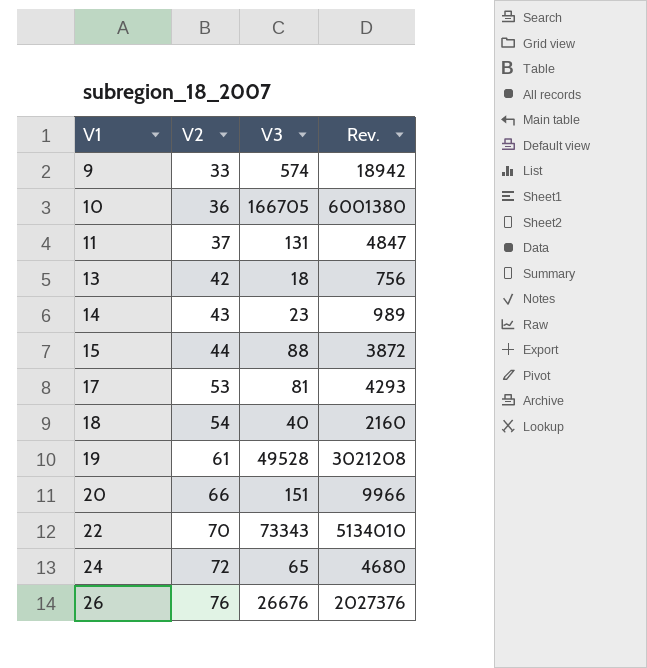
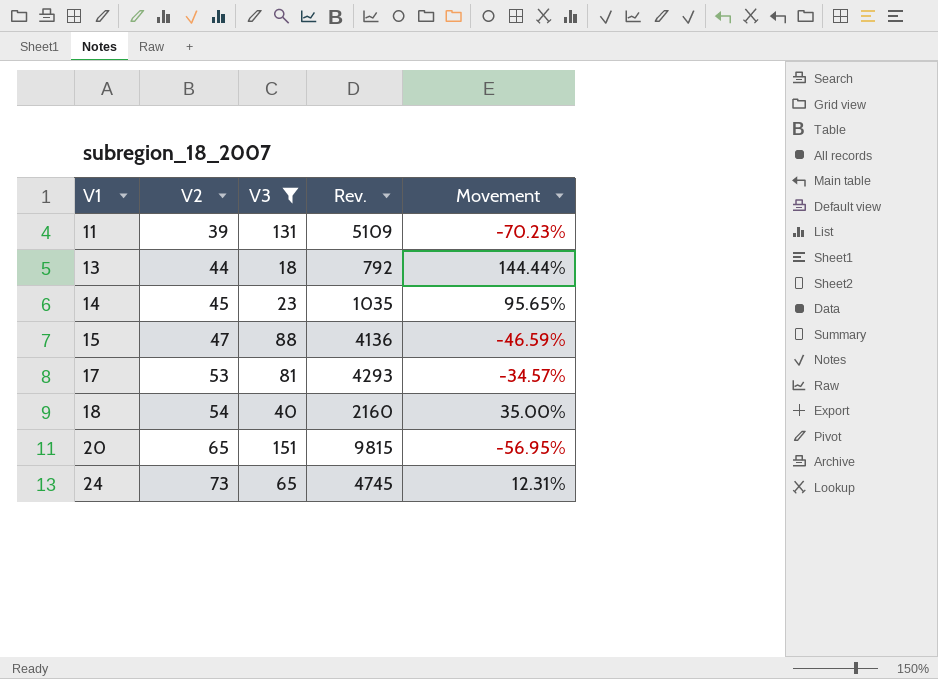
filter: none -> V3 <= 151
column Movement | formula: none -> ([V2] - [V3]) / [V3]
11 | V2: 37 -> 39
11 | Rev.: 4847 -> 5109
13 | V2: 42 -> 44
13 | Rev.: 756 -> 792
14 | V2: 43 -> 45
14 | Rev.: 989 -> 1035
15 | V2: 44 -> 47
15 | Rev.: 3872 -> 4136
20 | V2: 66 -> 65
20 | Rev.: 9966 -> 9815
24 | V2: 72 -> 73
24 | Rev.: 4680 -> 4745

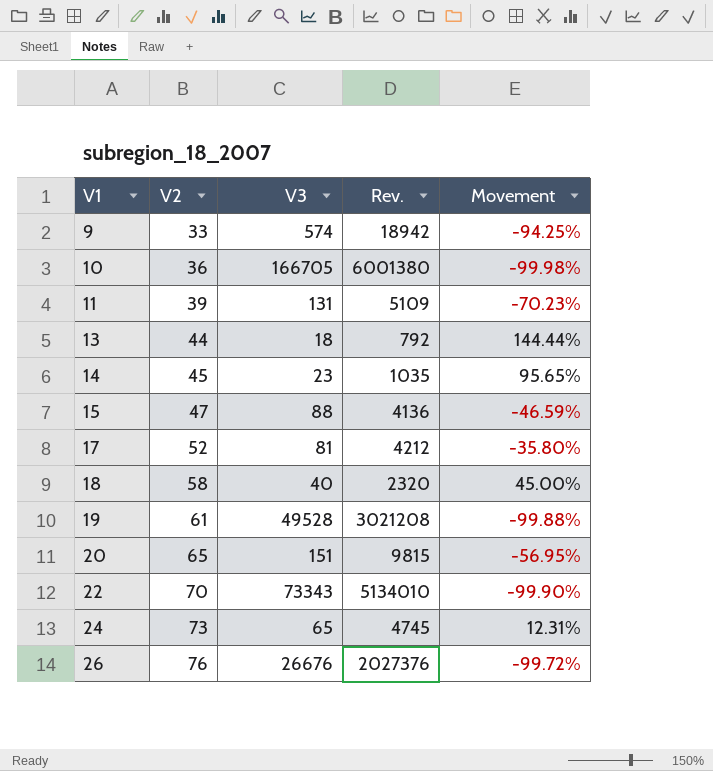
filter: V3 <= 151 -> none
17 | V2: 53 -> 52
17 | Rev.: 4293 -> 4212
17 | Movement: -34.57% -> -35.80%
18 | V2: 54 -> 58
18 | Rev.: 2160 -> 2320
18 | Movement: 35.00% -> 45.00%

